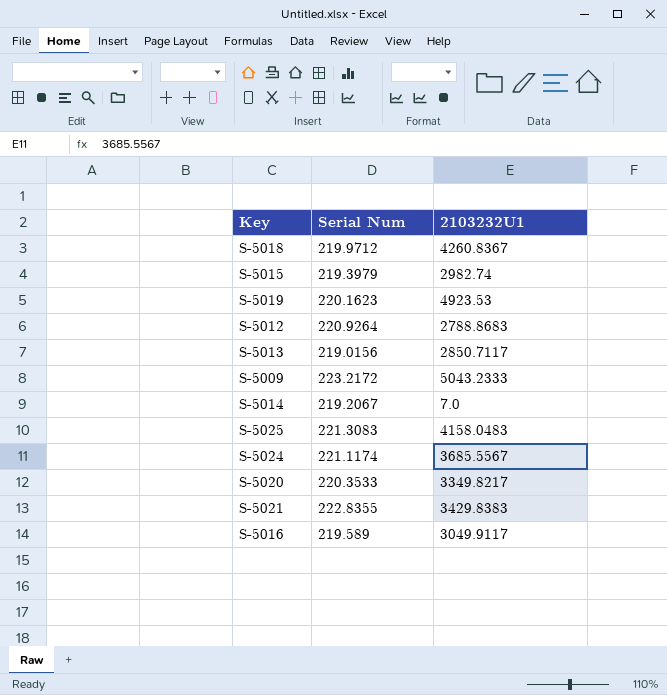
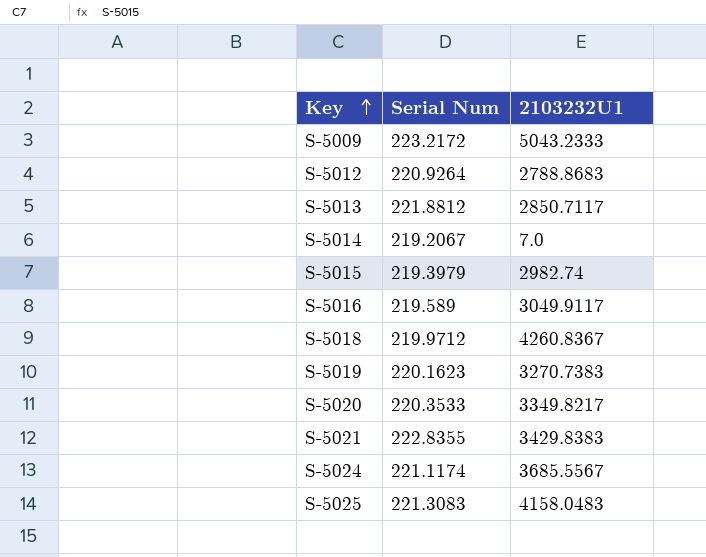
row order: none -> Key ascending
S-5013 | Serial Num: 219.0156 -> 221.8812
S-5019 | 2103232U1: 4923.53 -> 3270.7383

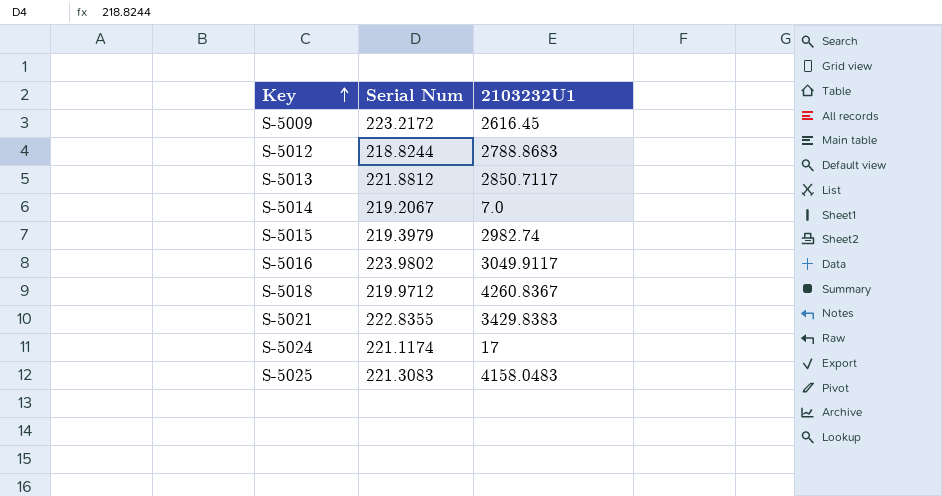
row S-5019: 220.1623 | 3270.7383 -> none
row S-5020: 220.3533 | 3349.8217 -> none
S-5009 | 2103232U1: 5043.2333 -> 2616.45
S-5012 | Serial Num: 220.9264 -> 218.8244
S-5016 | Serial Num: 219.589 -> 223.9802
S-5024 | 2103232U1: 3685.5567 -> 17

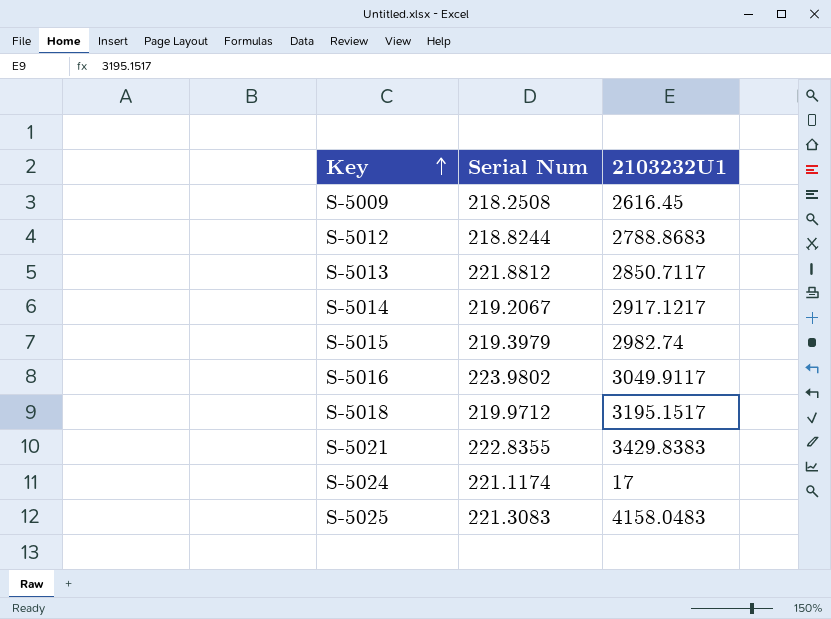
S-5009 | Serial Num: 223.2172 -> 218.2508
S-5014 | 2103232U1: 7.0 -> 2917.1217
S-5018 | 2103232U1: 4260.8367 -> 3195.1517

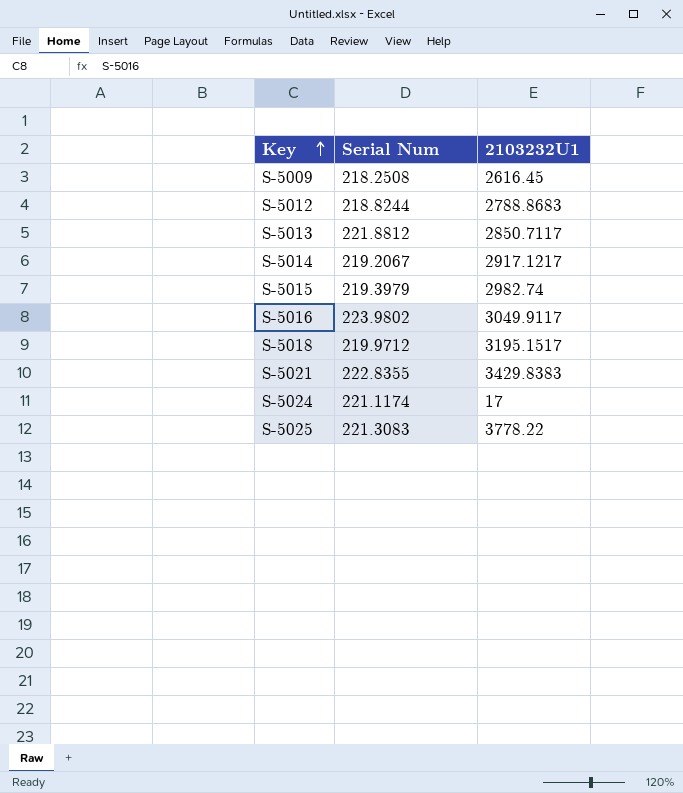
S-5025 | 2103232U1: 4158.0483 -> 3778.22

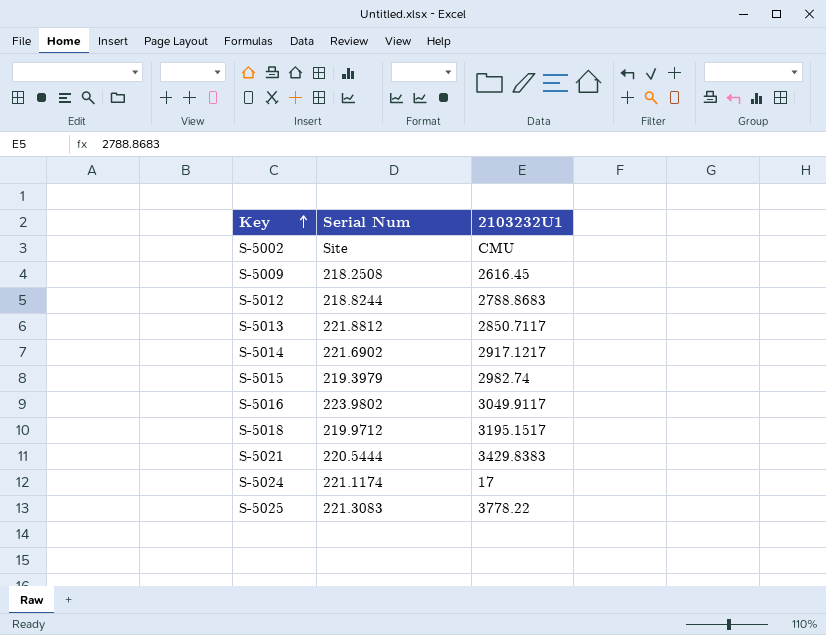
row S-5002: none -> Site | CMU
S-5014 | Serial Num: 219.2067 -> 221.6902
S-5021 | Serial Num: 222.8355 -> 220.5444

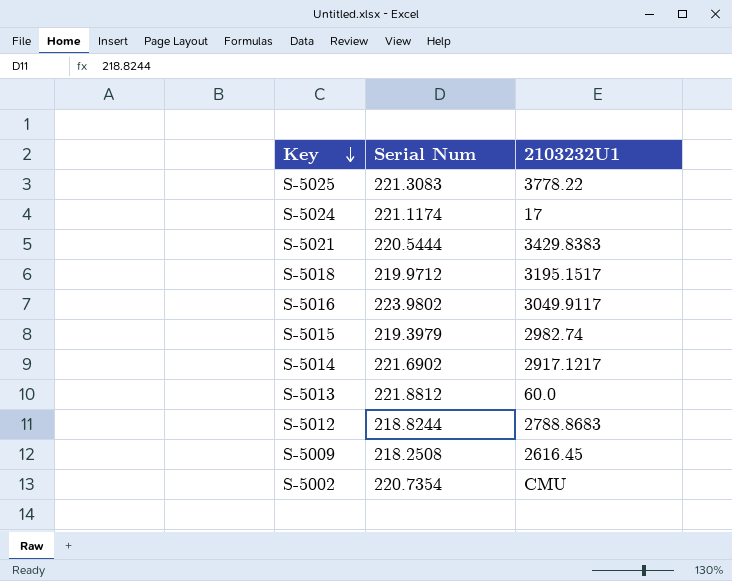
row order: Key ascending -> Key descending
S-5013 | 2103232U1: 2850.7117 -> 60.0
S-5002 | Serial Num: Site -> 220.7354

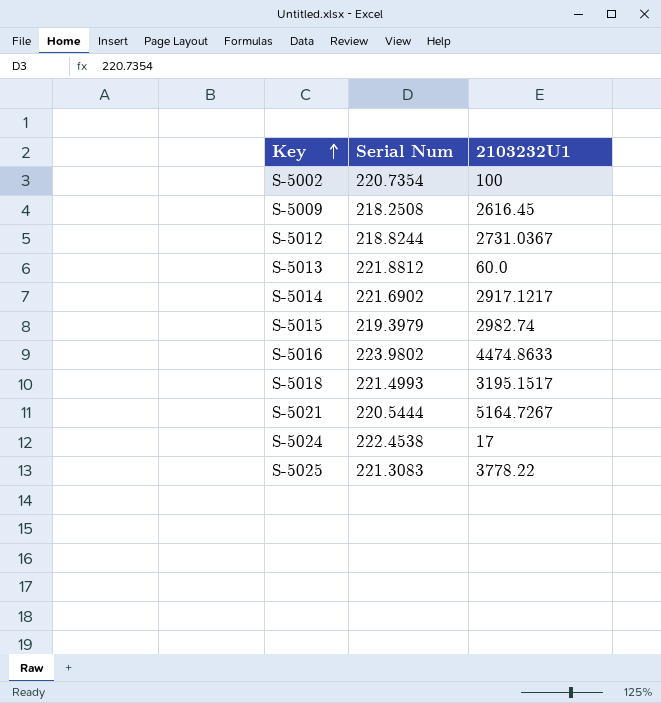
row order: Key descending -> Key ascending
S-5002 | 2103232U1: CMU -> 100
S-5012 | 2103232U1: 2788.8683 -> 2731.0367
S-5016 | 2103232U1: 3049.9117 -> 4474.8633
S-5018 | Serial Num: 219.9712 -> 221.4993
S-5021 | 2103232U1: 3429.8383 -> 5164.7267
S-5024 | Serial Num: 221.1174 -> 222.4538

